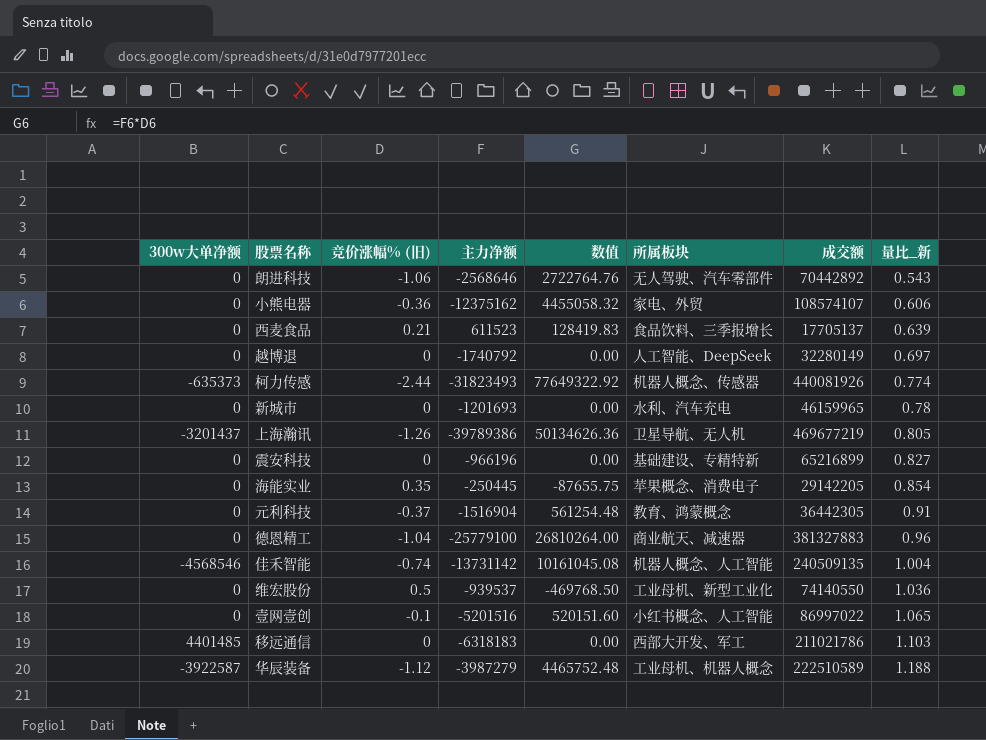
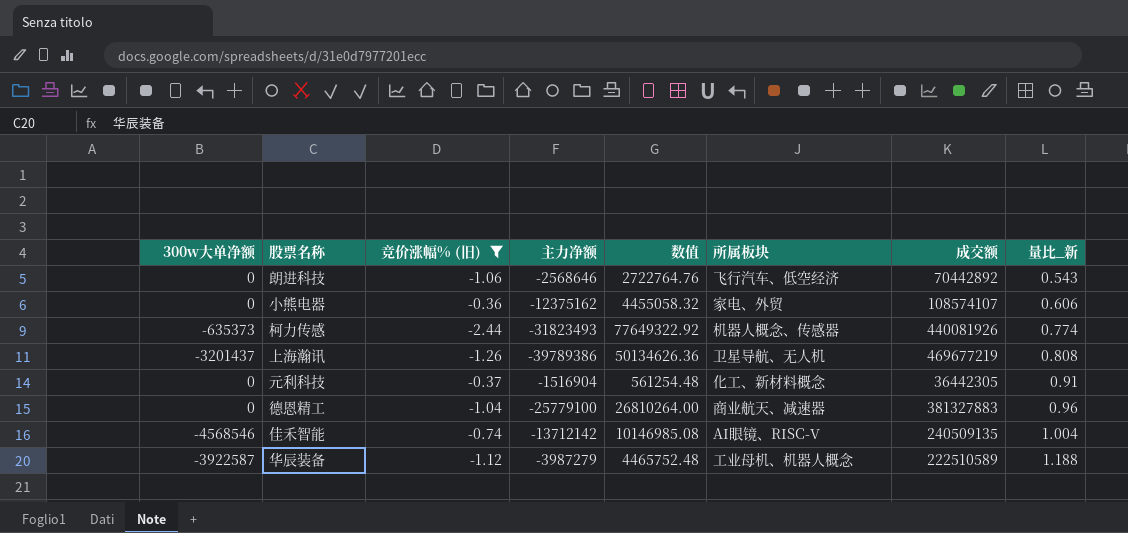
filter: none -> 竞价涨幅% (旧) <= -0.36
朗进科技 | 所属板块: 无人驾驶、汽车零部件 -> 飞行汽车、低空经济
上海瀚讯 | 量比_新: 0.805 -> 0.808
元利科技 | 所属板块: 教育、鸿蒙概念 -> 化工、新材料概念
佳禾智能 | 主力净额: -13731142 -> -13712142
佳禾智能 | 数值: 10161045.08 -> 10146985.08
佳禾智能 | 所属板块: 机器人概念、人工智能 -> AI眼镜、RISC-V

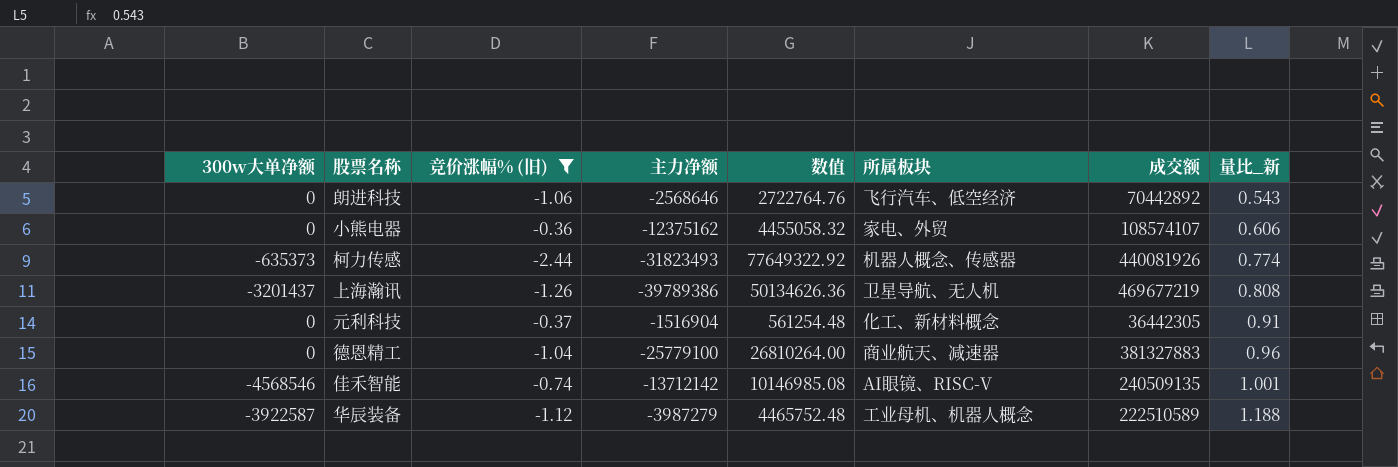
佳禾智能 | 量比_新: 1.004 -> 1.001

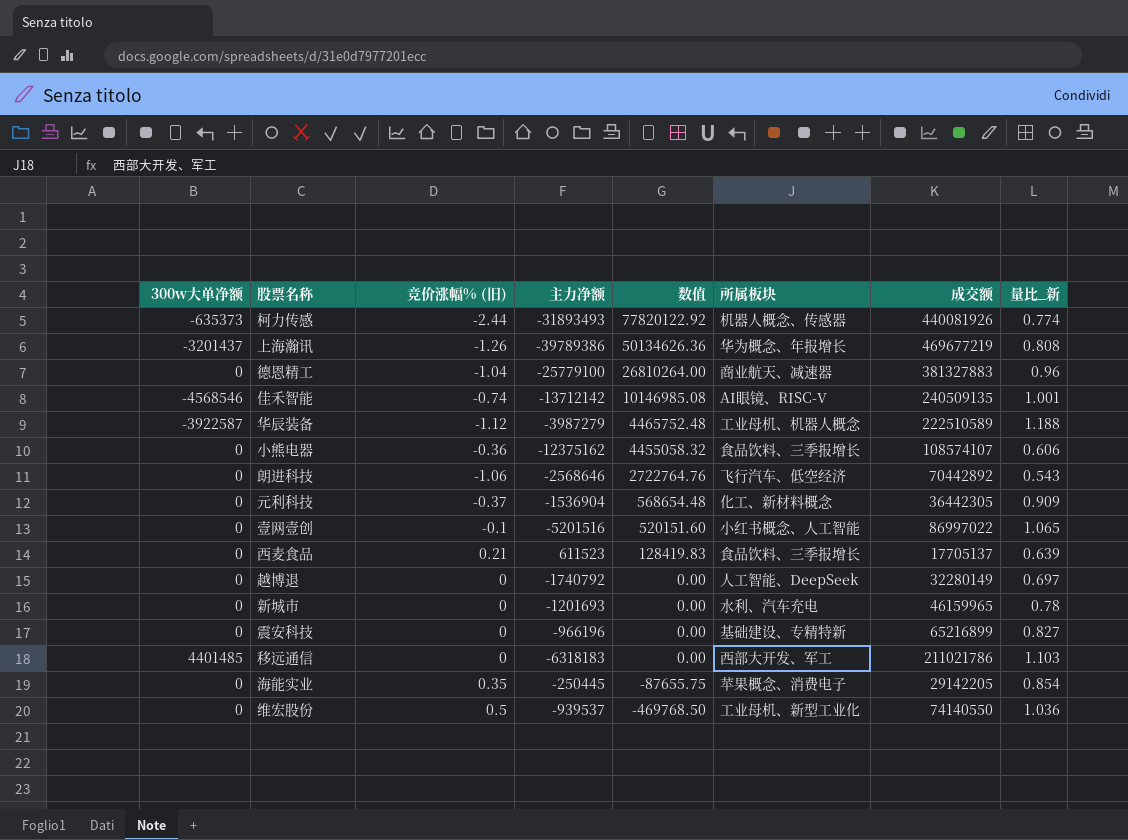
filter: 竞价涨幅% (旧) <= -0.36 -> none
row order: 量比_新 ascending -> 数值 descending
柯力传感 | 主力净额: -31823493 -> -31893493
柯力传感 | 数值: 77649322.92 -> 77820122.92
上海瀚讯 | 所属板块: 卫星导航、无人机 -> 华为概念、年报增长
小熊电器 | 所属板块: 家电、外贸 -> 食品饮料、三季报增长
元利科技 | 主力净额: -1516904 -> -1536904
元利科技 | 数值: 561254.48 -> 568654.48
元利科技 | 量比_新: 0.91 -> 0.909

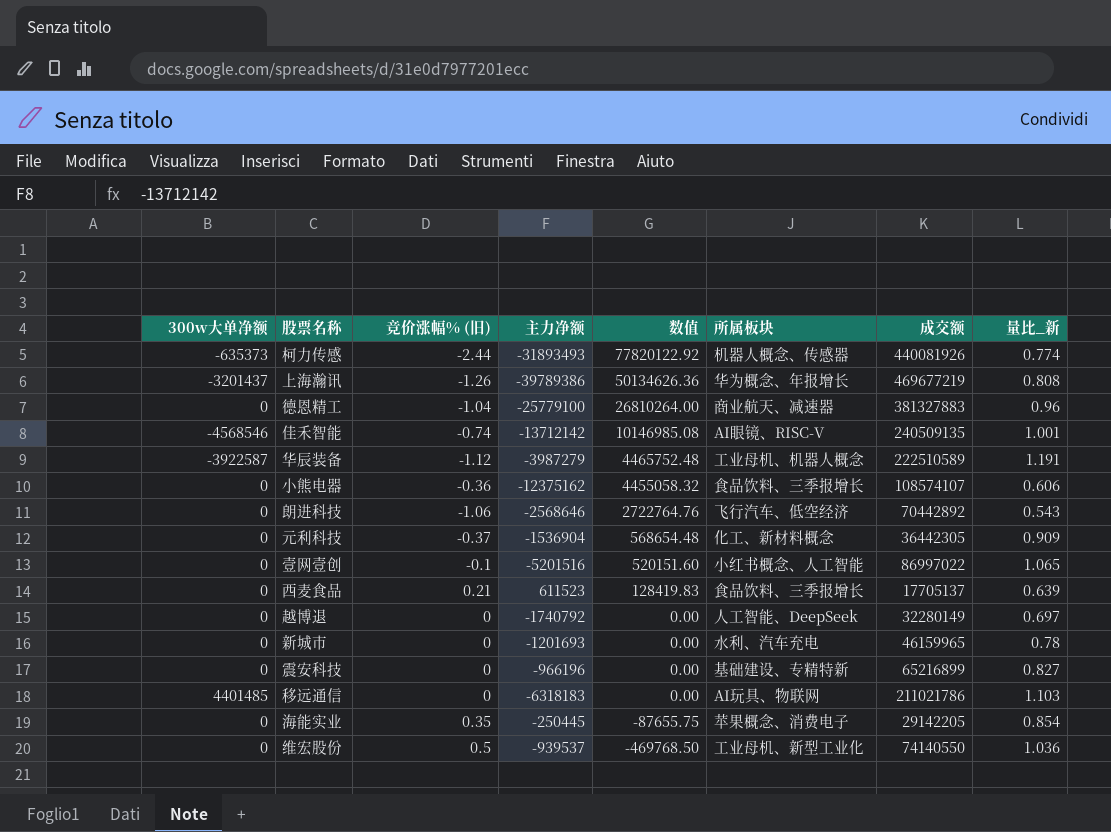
华辰装备 | 量比_新: 1.188 -> 1.191
移远通信 | 所属板块: 西部大开发、军工 -> AI玩具、物联网

